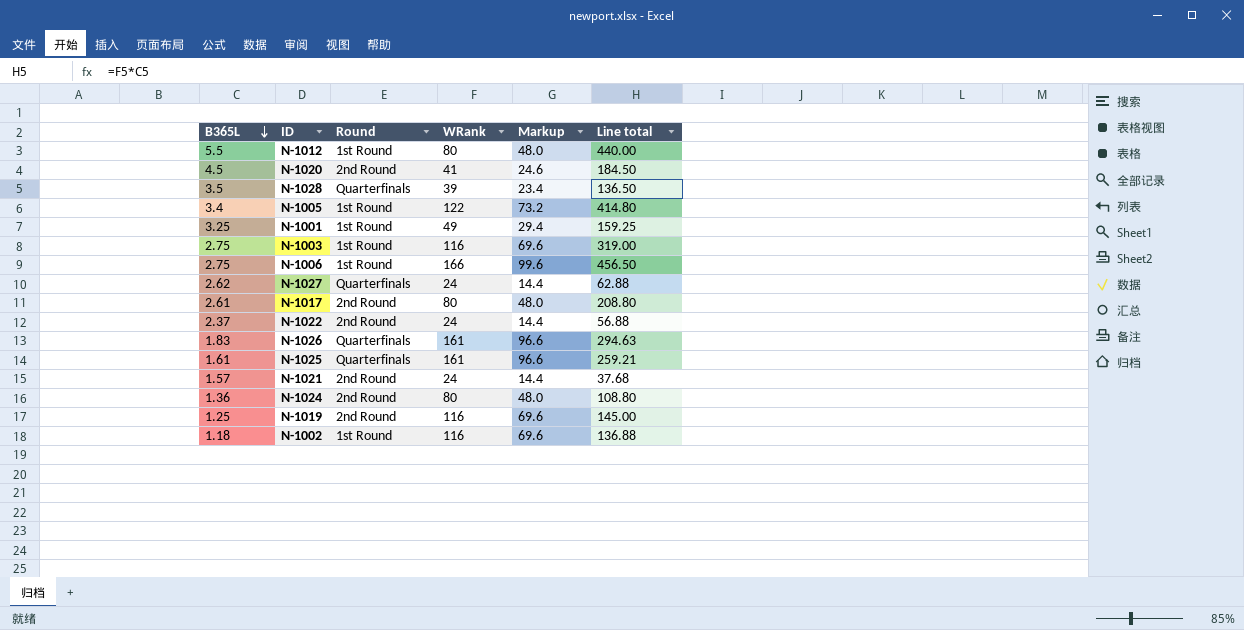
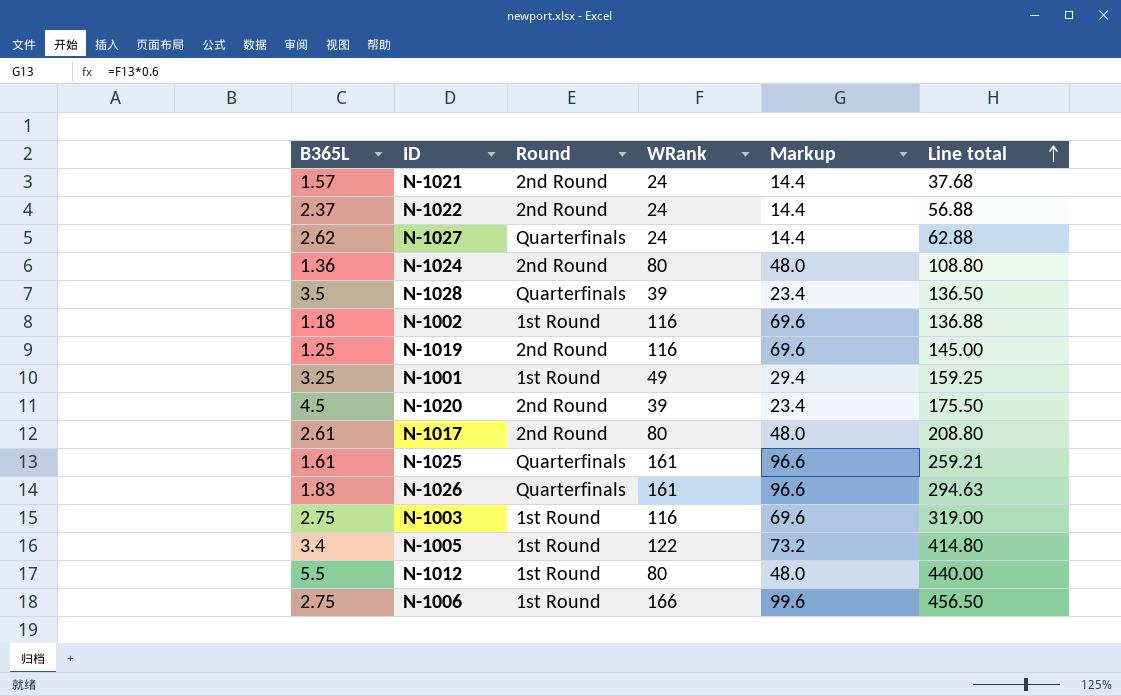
row order: B365L descending -> Line total ascending
N-1020 | WRank: 41 -> 39
N-1020 | Markup: 24.6 -> 23.4
N-1020 | Line total: 184.50 -> 175.50

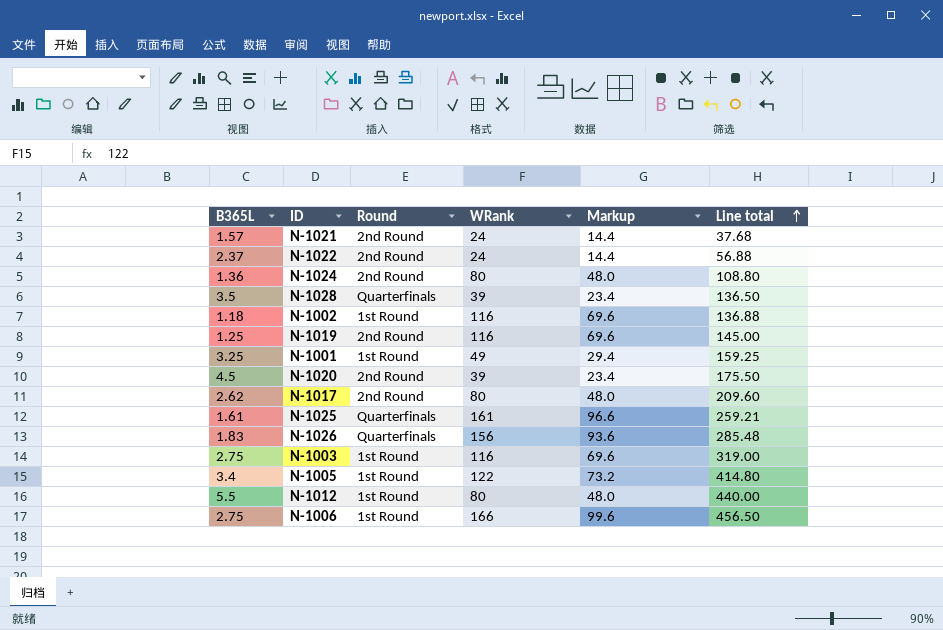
row N-1027: 2.62 | Quarterfinals | 24 | 14.4 | 62.88 -> none
N-1017 | B365L: 2.61 -> 2.62
N-1017 | Line total: 208.80 -> 209.60
N-1026 | WRank: 161 -> 156
N-1026 | Markup: 96.6 -> 93.6
N-1026 | Line total: 294.63 -> 285.48

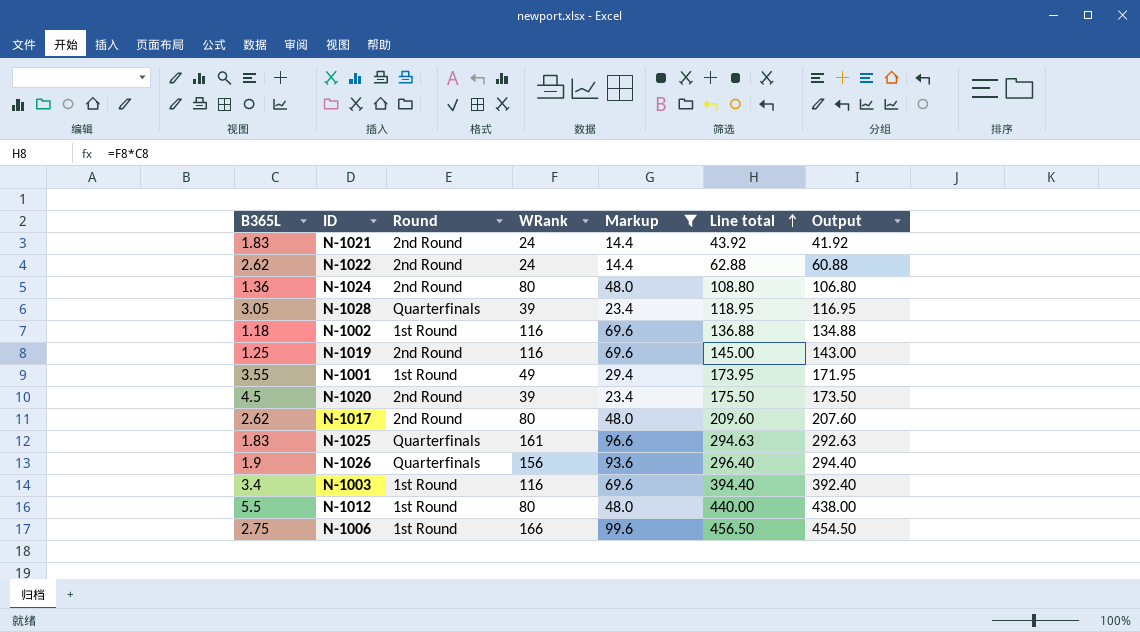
filter: none -> Markup != 73.2
column Output | formula: none -> [Line total] - 2
N-1021 | B365L: 1.57 -> 1.83
N-1021 | Line total: 37.68 -> 43.92
N-1022 | B365L: 2.37 -> 2.62
N-1022 | Line total: 56.88 -> 62.88
N-1028 | B365L: 3.5 -> 3.05
N-1028 | Line total: 136.50 -> 118.95
N-1001 | B365L: 3.25 -> 3.55
N-1001 | Line total: 159.25 -> 173.95
N-1025 | B365L: 1.61 -> 1.83
N-1025 | Line total: 259.21 -> 294.63
N-1026 | B365L: 1.83 -> 1.9
N-1026 | Line total: 285.48 -> 296.40
N-1003 | B365L: 2.75 -> 3.4
N-1003 | Line total: 319.00 -> 394.40

